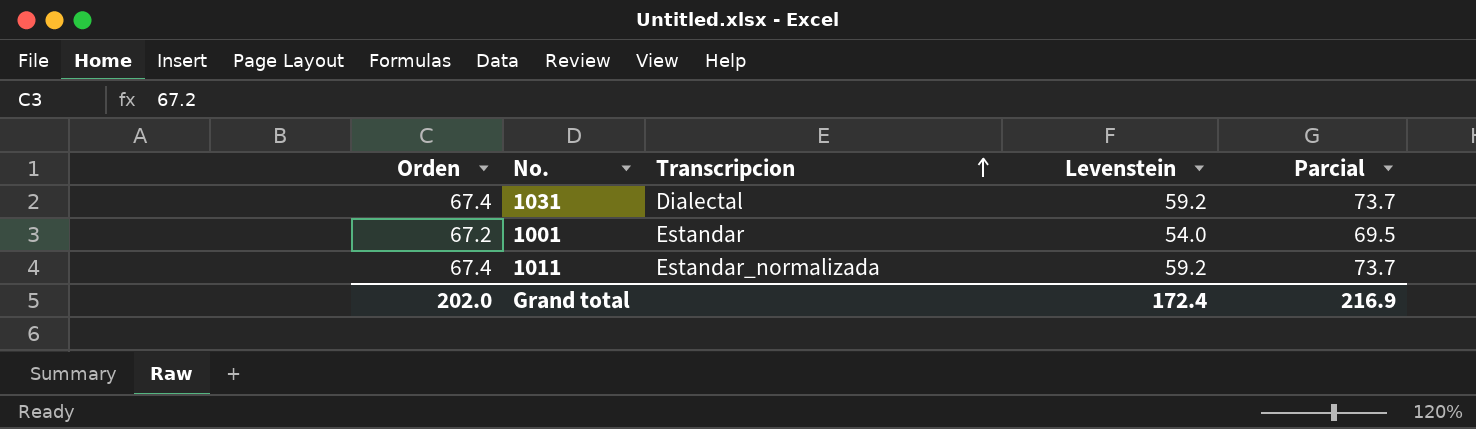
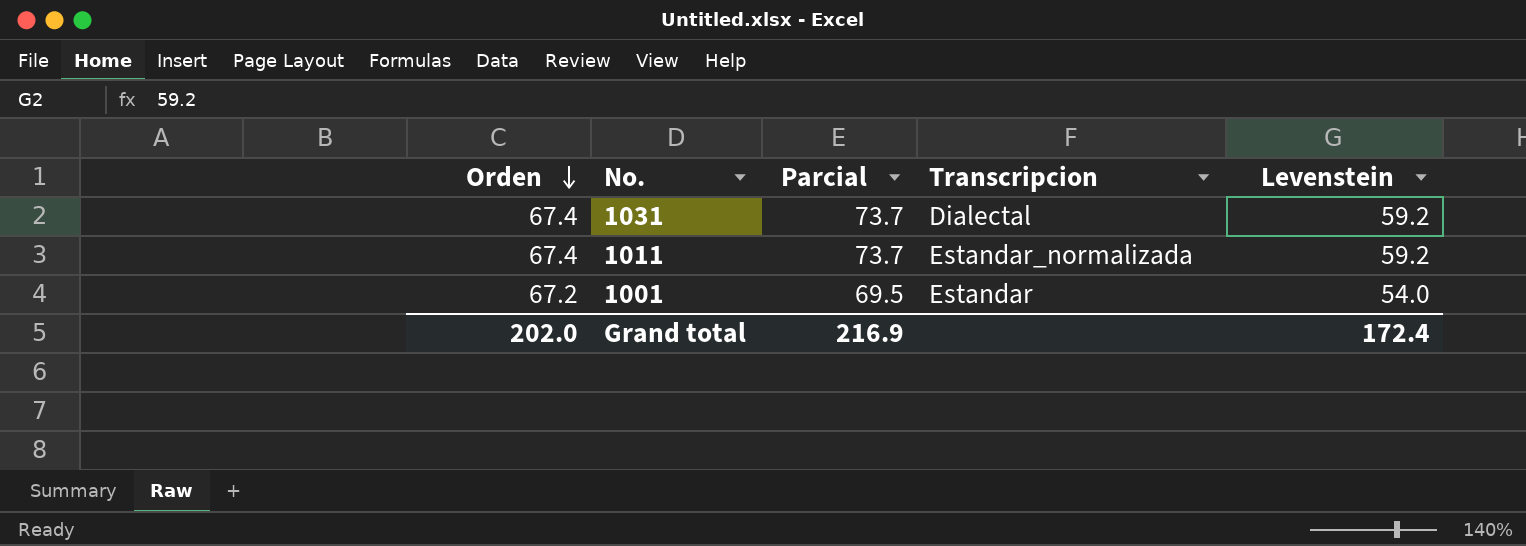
row order: Transcripcion ascending -> Orden descending
column Parcial | position: 5 -> 3

